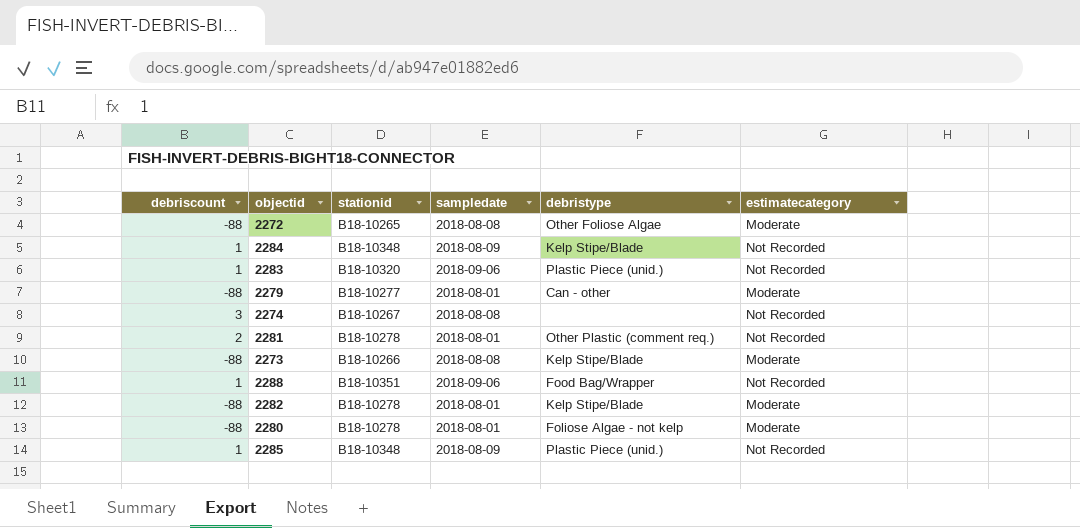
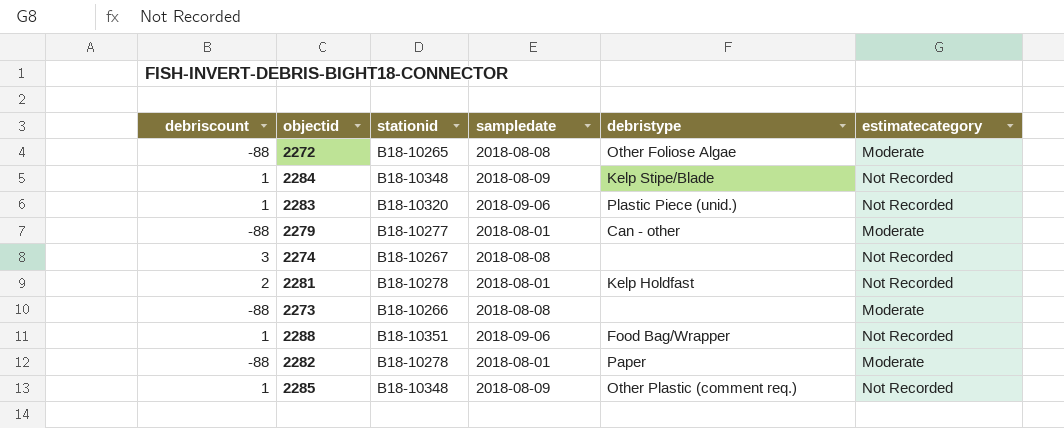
row 2280: -88 | B18-10278 | 2018-08-01 | Foliose Algae - not kelp | Moderate -> none
2281 | debristype: Other Plastic (comment req.) -> Kelp Holdfast
2273 | debristype: Kelp Stipe/Blade -> none
2282 | debristype: Kelp Stipe/Blade -> Paper
2285 | debristype: Plastic Piece (unid.) -> Other Plastic (comment req.)

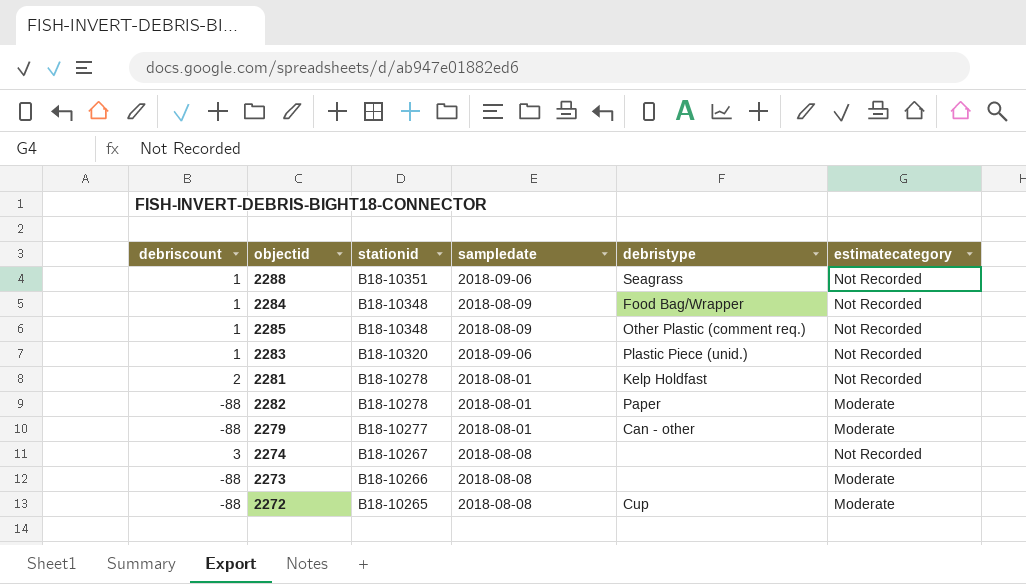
row order: none -> stationid descending
2288 | debristype: Food Bag/Wrapper -> Seagrass
2284 | debristype: Kelp Stipe/Blade -> Food Bag/Wrapper
2272 | debristype: Other Foliose Algae -> Cup

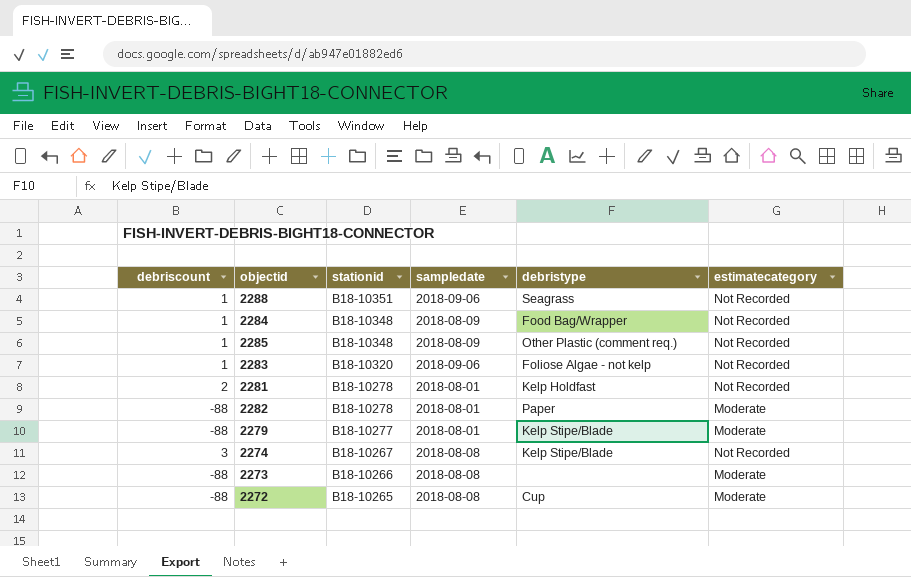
2283 | debristype: Plastic Piece (unid.) -> Foliose Algae - not kelp
2279 | debristype: Can - other -> Kelp Stipe/Blade
2274 | debristype: none -> Kelp Stipe/Blade

